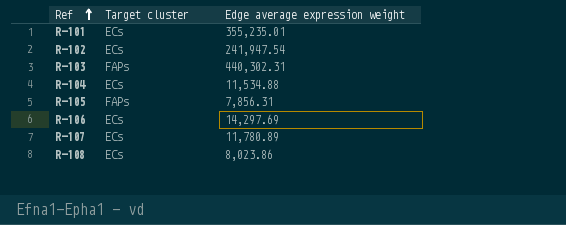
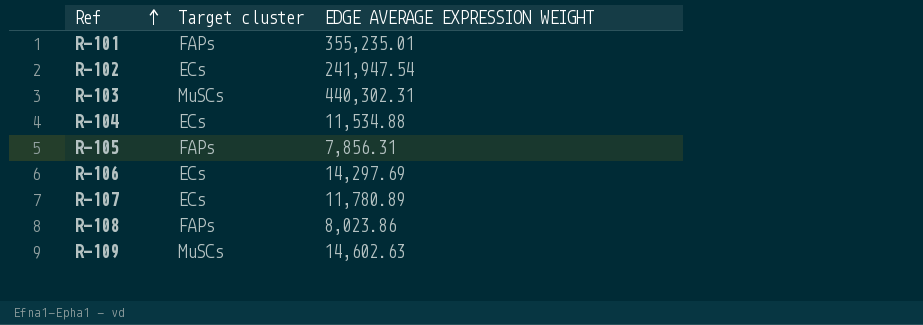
column name: Edge average expression weight -> EDGE AVERAGE EXPRESSION WEIGHT
R-101 | Target cluster: ECs -> FAPs
R-103 | Target cluster: FAPs -> MuSCs
R-108 | Target cluster: ECs -> FAPs
row R-109: none -> MuSCs | 14,602.63

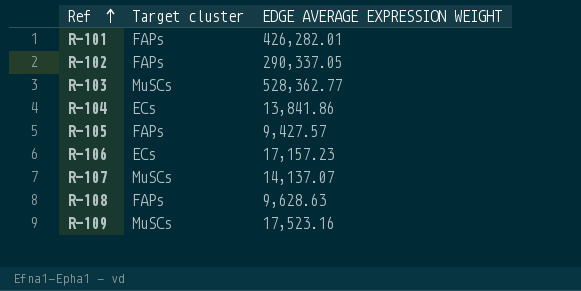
R-101 | EDGE AVERAGE EXPRESSION WEIGHT: 355,235.01 -> 426,282.01
R-102 | Target cluster: ECs -> FAPs
R-102 | EDGE AVERAGE EXPRESSION WEIGHT: 241,947.54 -> 290,337.05
R-103 | EDGE AVERAGE EXPRESSION WEIGHT: 440,302.31 -> 528,362.77
R-104 | EDGE AVERAGE EXPRESSION WEIGHT: 11,534.88 -> 13,841.86
R-105 | EDGE AVERAGE EXPRESSION WEIGHT: 7,856.31 -> 9,427.57
R-106 | EDGE AVERAGE EXPRESSION WEIGHT: 14,297.69 -> 17,157.23
R-107 | Target cluster: ECs -> MuSCs
R-107 | EDGE AVERAGE EXPRESSION WEIGHT: 11,780.89 -> 14,137.07
R-108 | EDGE AVERAGE EXPRESSION WEIGHT: 8,023.86 -> 9,628.63
R-109 | EDGE AVERAGE EXPRESSION WEIGHT: 14,602.63 -> 17,523.16

